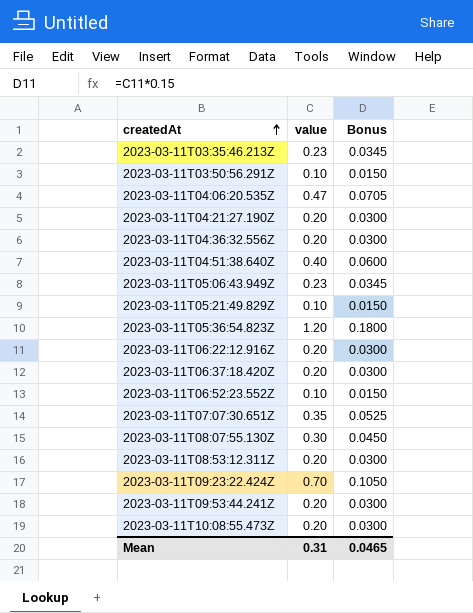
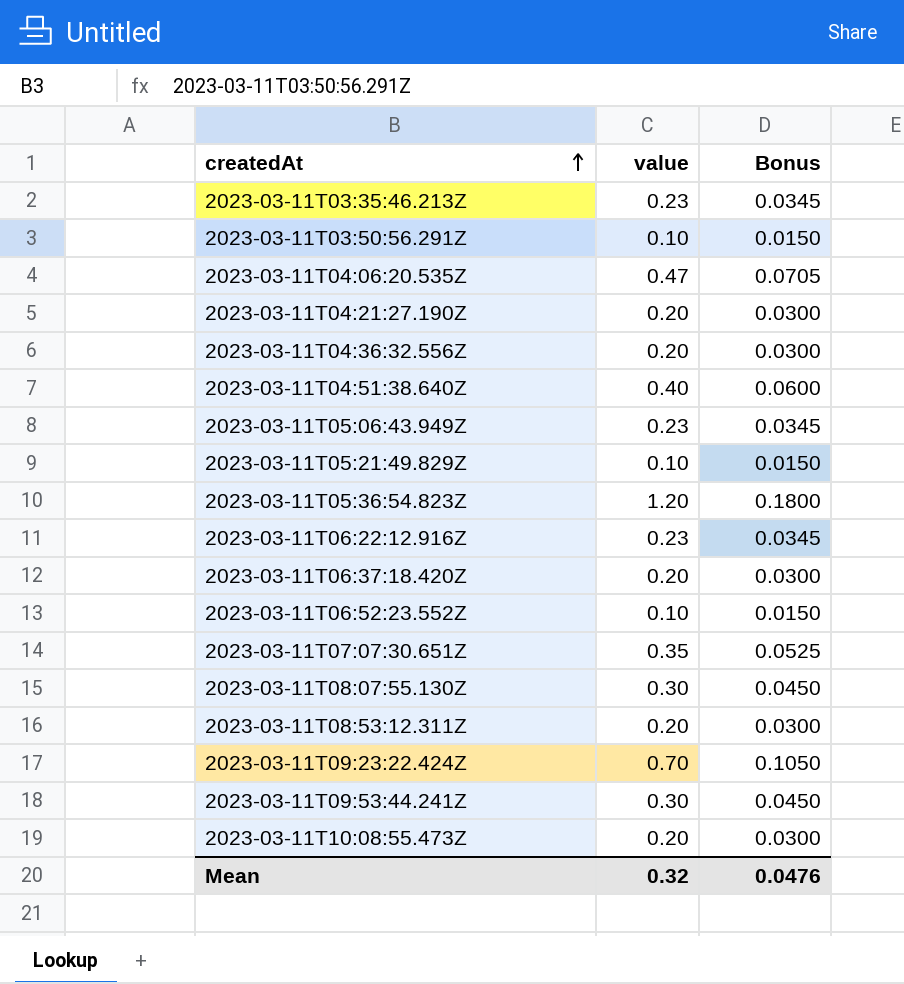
2023-03-11T06:22:12.916Z | value: 0.20 -> 0.23
2023-03-11T06:22:12.916Z | Bonus: 0.0300 -> 0.0345
2023-03-11T09:53:44.241Z | value: 0.20 -> 0.30
2023-03-11T09:53:44.241Z | Bonus: 0.0300 -> 0.0450
Mean | value: 0.31 -> 0.32
Mean | Bonus: 0.0465 -> 0.0476

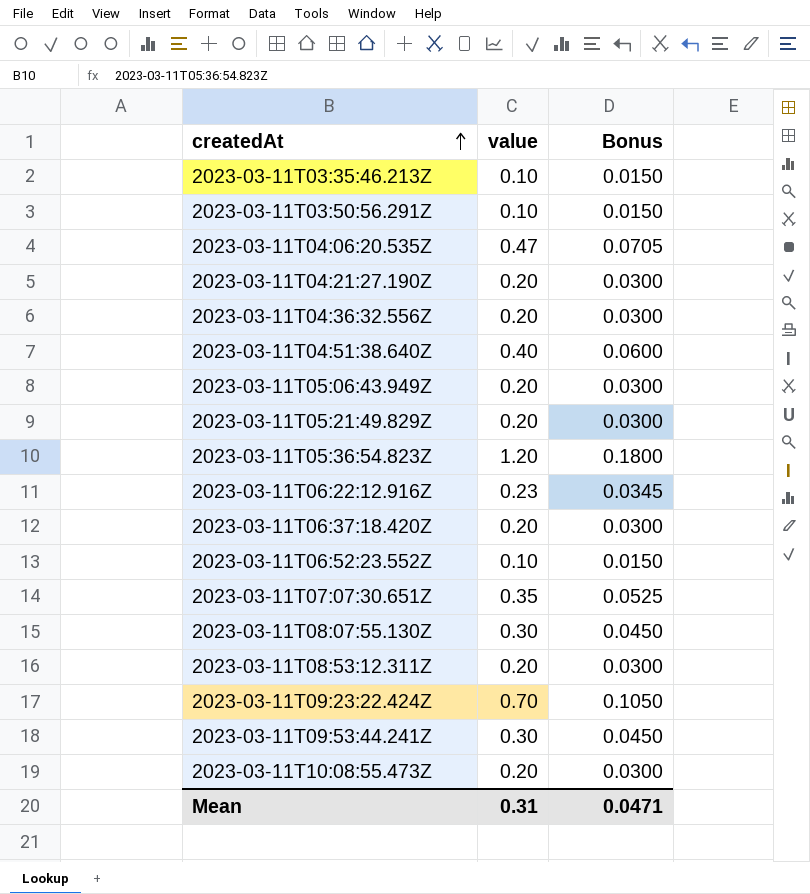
2023-03-11T03:35:46.213Z | value: 0.23 -> 0.10
2023-03-11T03:35:46.213Z | Bonus: 0.0345 -> 0.0150
2023-03-11T05:06:43.949Z | value: 0.23 -> 0.20
2023-03-11T05:06:43.949Z | Bonus: 0.0345 -> 0.0300
2023-03-11T05:21:49.829Z | value: 0.10 -> 0.20
2023-03-11T05:21:49.829Z | Bonus: 0.0150 -> 0.0300
Mean | value: 0.32 -> 0.31
Mean | Bonus: 0.0476 -> 0.0471

